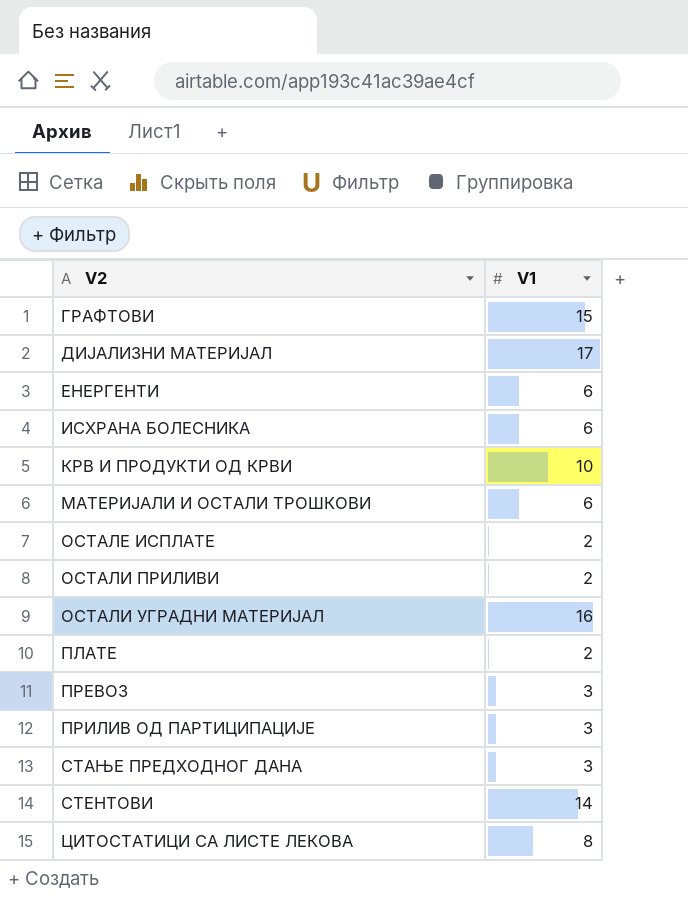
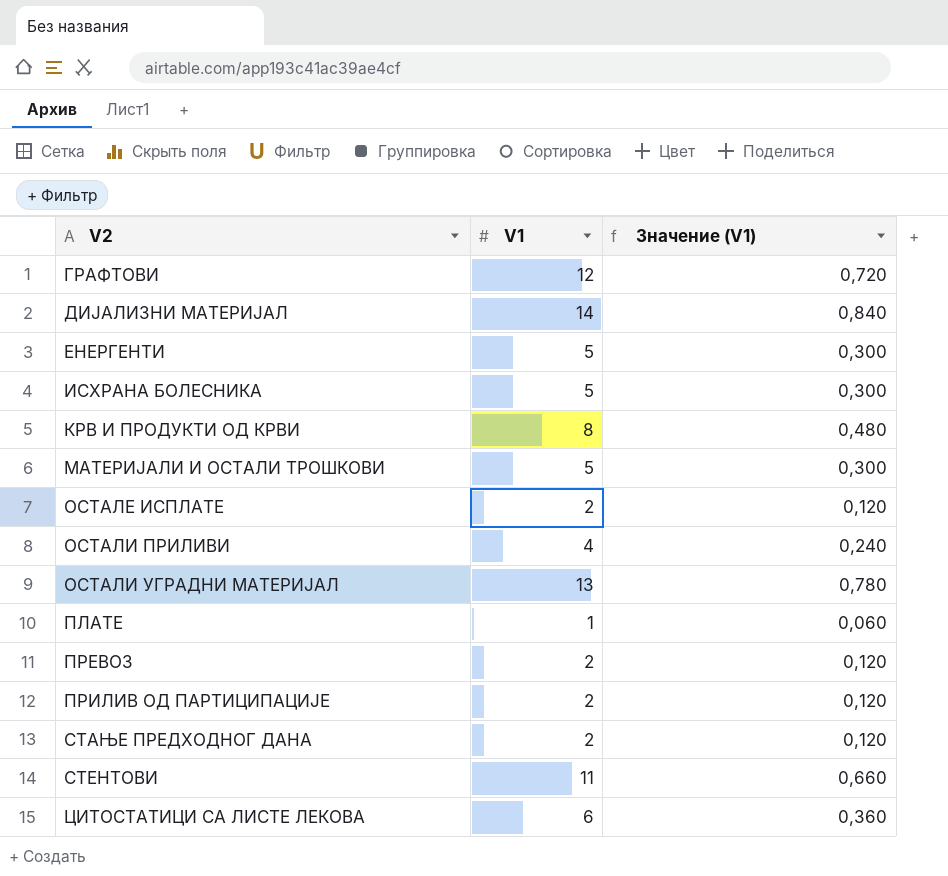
column Значение (V1) | formula: none -> [V1] * 0,06
ГРАФТОВИ | V1: 15 -> 12
ДИЈАЛИЗНИ МАТЕРИЈАЛ | V1: 17 -> 14
ЕНЕРГЕНТИ | V1: 6 -> 5
ИСХРАНА БОЛЕСНИКА | V1: 6 -> 5
КРВ И ПРОДУКТИ ОД КРВИ | V1: 10 -> 8
МАТЕРИЈАЛИ И ОСТАЛИ ТРОШКОВИ | V1: 6 -> 5
ОСТАЛИ ПРИЛИВИ | V1: 2 -> 4
ОСТАЛИ УГРАДНИ МАТЕРИЈАЛ | V1: 16 -> 13
ПЛАТЕ | V1: 2 -> 1
ПРЕВОЗ | V1: 3 -> 2
ПРИЛИВ ОД ПАРТИЦИПАЦИЈЕ | V1: 3 -> 2
СТАЊЕ ПРЕДХОДНОГ ДАНА | V1: 3 -> 2
СТЕНТОВИ | V1: 14 -> 11
ЦИТОСТАТИЦИ СА ЛИСТЕ ЛЕКОВА | V1: 8 -> 6

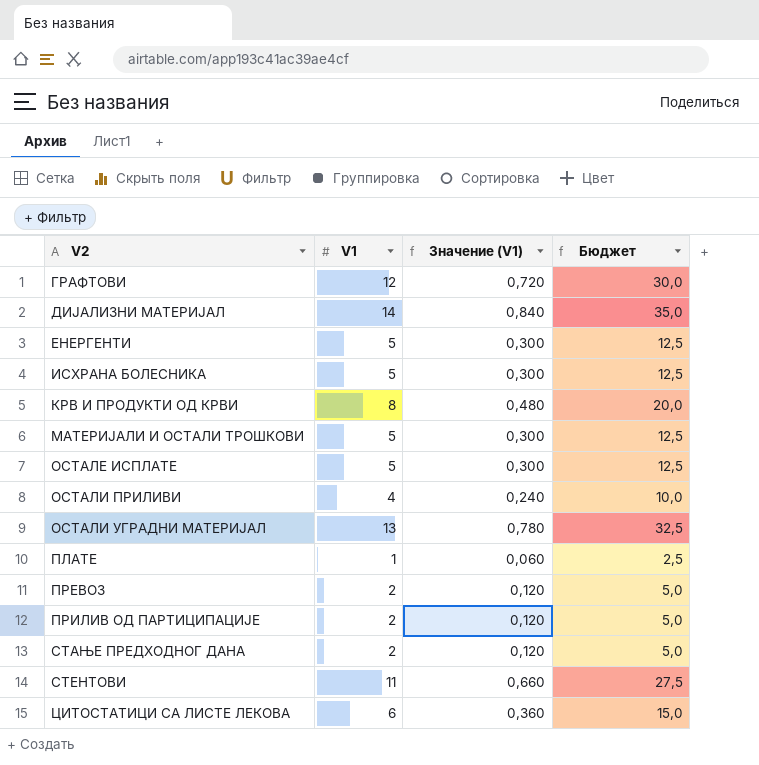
column Бюджет | formula: none -> [V1] * 2,5
ОСТАЛЕ ИСПЛАТЕ | V1: 2 -> 5
ОСТАЛЕ ИСПЛАТЕ | Значение (V1): 0,120 -> 0,300

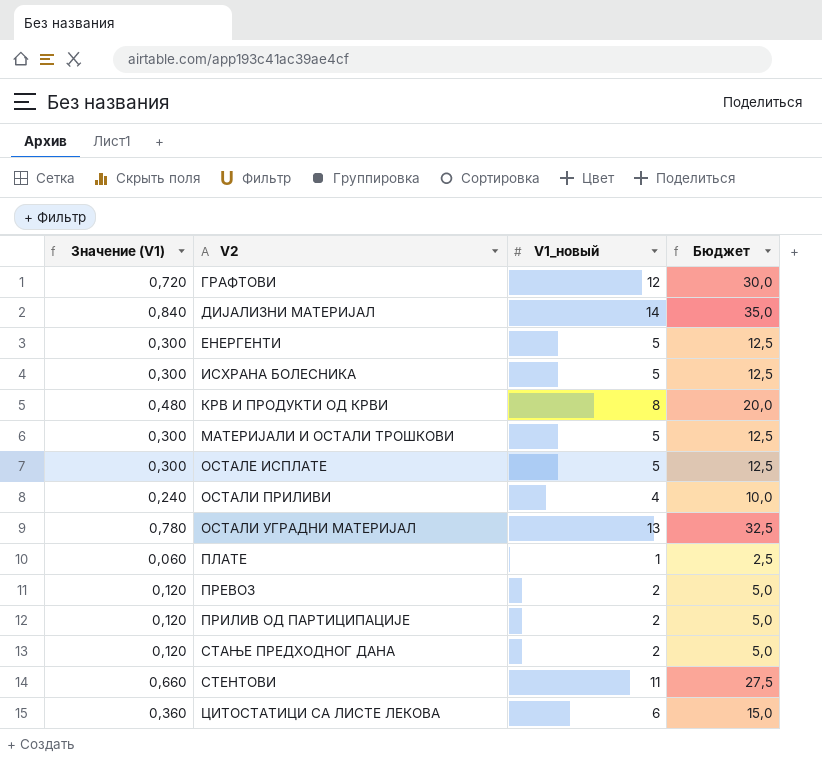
column Значение (V1) | position: 3 -> 1
column name: V1 -> V1_новый

